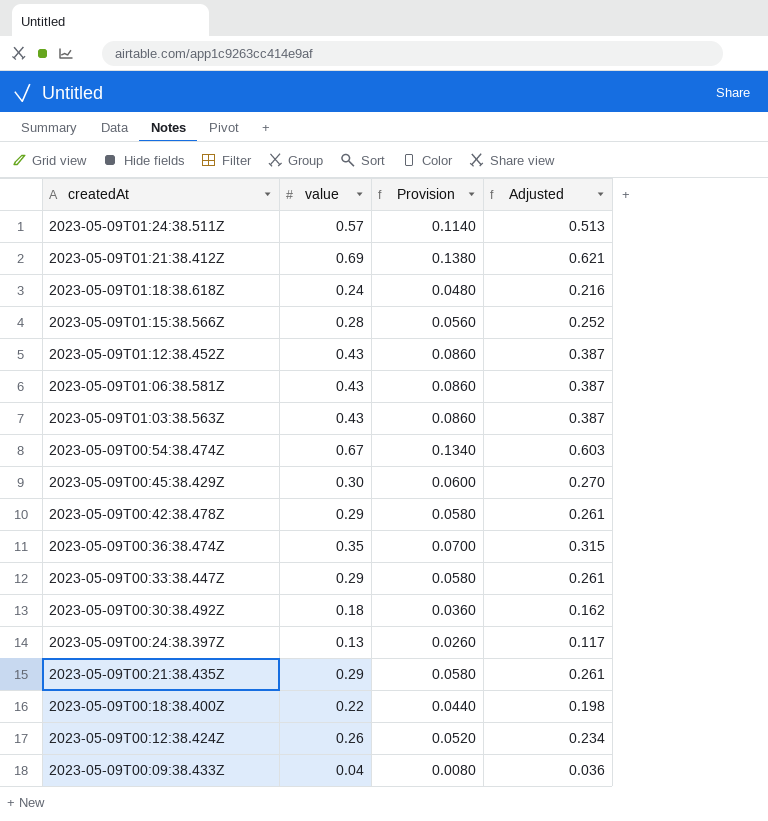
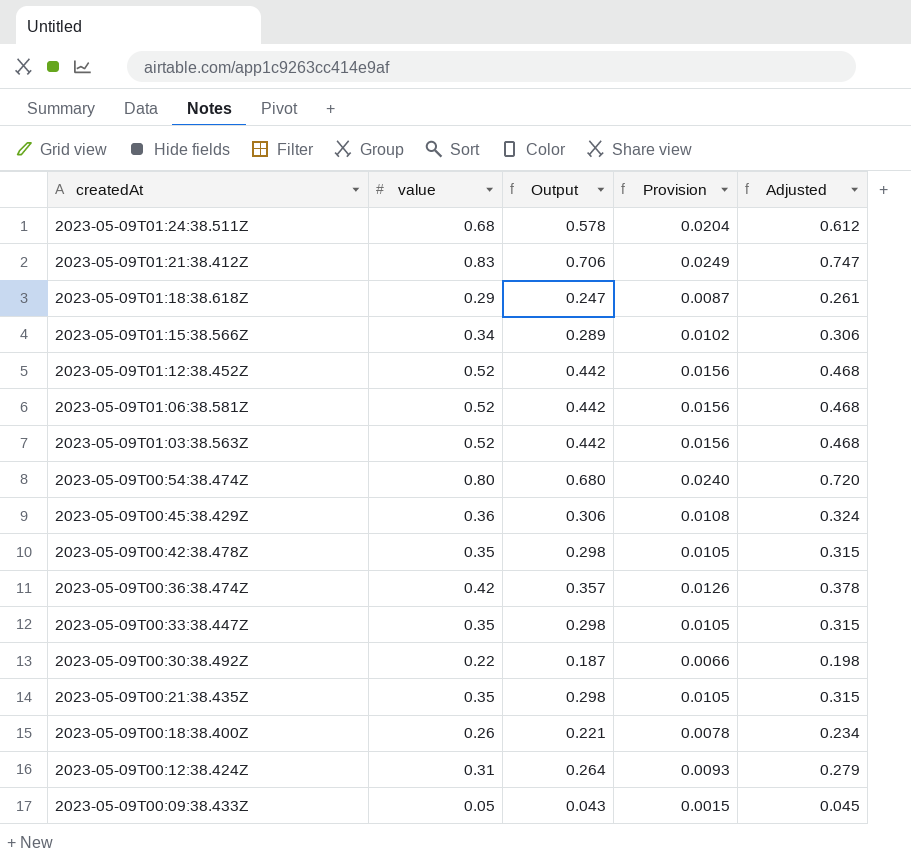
column Output | formula: none -> [value] * 0.85
column Provision | formula: [value] * 0.2 -> [value] * 0.03
row 2023-05-09T00:24:38.397Z: 0.13 | 0.0260 | 0.117 -> none
2023-05-09T01:24:38.511Z | value: 0.57 -> 0.68
2023-05-09T01:24:38.511Z | Adjusted: 0.513 -> 0.612
2023-05-09T01:21:38.412Z | value: 0.69 -> 0.83
2023-05-09T01:21:38.412Z | Adjusted: 0.621 -> 0.747
2023-05-09T01:18:38.618Z | value: 0.24 -> 0.29
2023-05-09T01:18:38.618Z | Adjusted: 0.216 -> 0.261
2023-05-09T01:15:38.566Z | value: 0.28 -> 0.34
2023-05-09T01:15:38.566Z | Adjusted: 0.252 -> 0.306
2023-05-09T01:12:38.452Z | value: 0.43 -> 0.52
2023-05-09T01:12:38.452Z | Adjusted: 0.387 -> 0.468
2023-05-09T01:06:38.581Z | value: 0.43 -> 0.52
2023-05-09T01:06:38.581Z | Adjusted: 0.387 -> 0.468
2023-05-09T01:03:38.563Z | value: 0.43 -> 0.52
2023-05-09T01:03:38.563Z | Adjusted: 0.387 -> 0.468
2023-05-09T00:54:38.474Z | value: 0.67 -> 0.80
2023-05-09T00:54:38.474Z | Adjusted: 0.603 -> 0.720
2023-05-09T00:45:38.429Z | value: 0.30 -> 0.36
2023-05-09T00:45:38.429Z | Adjusted: 0.270 -> 0.324
2023-05-09T00:42:38.478Z | value: 0.29 -> 0.35
2023-05-09T00:42:38.478Z | Adjusted: 0.261 -> 0.315
2023-05-09T00:36:38.474Z | value: 0.35 -> 0.42
2023-05-09T00:36:38.474Z | Adjusted: 0.315 -> 0.378
2023-05-09T00:33:38.447Z | value: 0.29 -> 0.35
2023-05-09T00:33:38.447Z | Adjusted: 0.261 -> 0.315
2023-05-09T00:30:38.492Z | value: 0.18 -> 0.22
2023-05-09T00:30:38.492Z | Adjusted: 0.162 -> 0.198
2023-05-09T00:21:38.435Z | value: 0.29 -> 0.35
2023-05-09T00:21:38.435Z | Adjusted: 0.261 -> 0.315
2023-05-09T00:18:38.400Z | value: 0.22 -> 0.26
2023-05-09T00:18:38.400Z | Adjusted: 0.198 -> 0.234
2023-05-09T00:12:38.424Z | value: 0.26 -> 0.31
2023-05-09T00:12:38.424Z | Adjusted: 0.234 -> 0.279
2023-05-09T00:09:38.433Z | value: 0.04 -> 0.05
2023-05-09T00:09:38.433Z | Adjusted: 0.036 -> 0.045

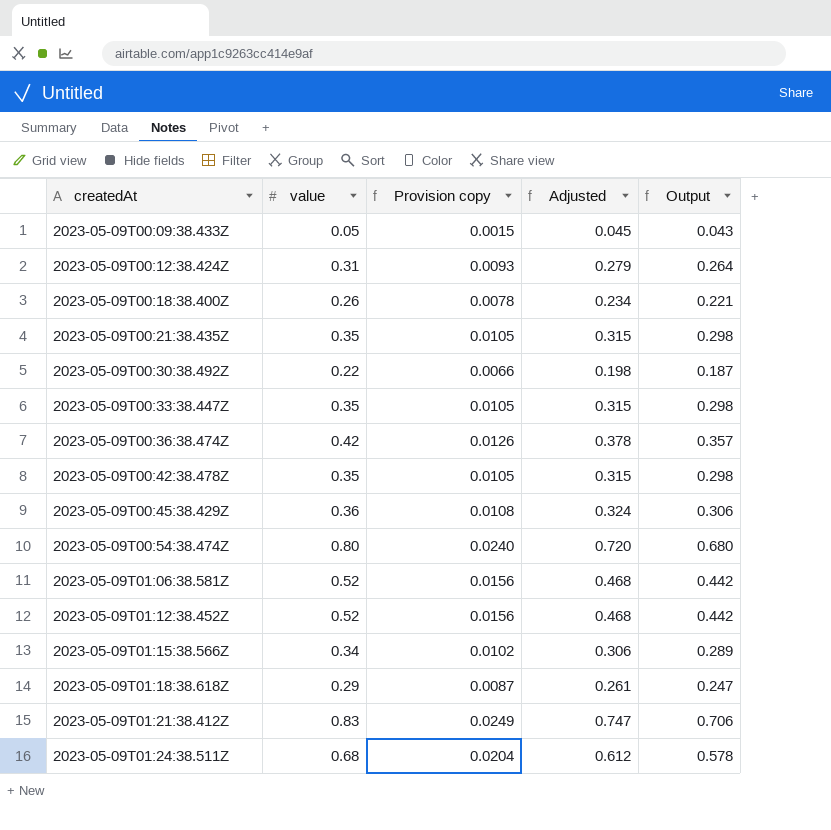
row order: createdAt descending -> createdAt ascending
column name: Provision -> Provision copy
column Output | position: 3 -> 5
row 2023-05-09T01:03:38.563Z: 0.52 | 0.442 | 0.0156 | 0.468 -> none

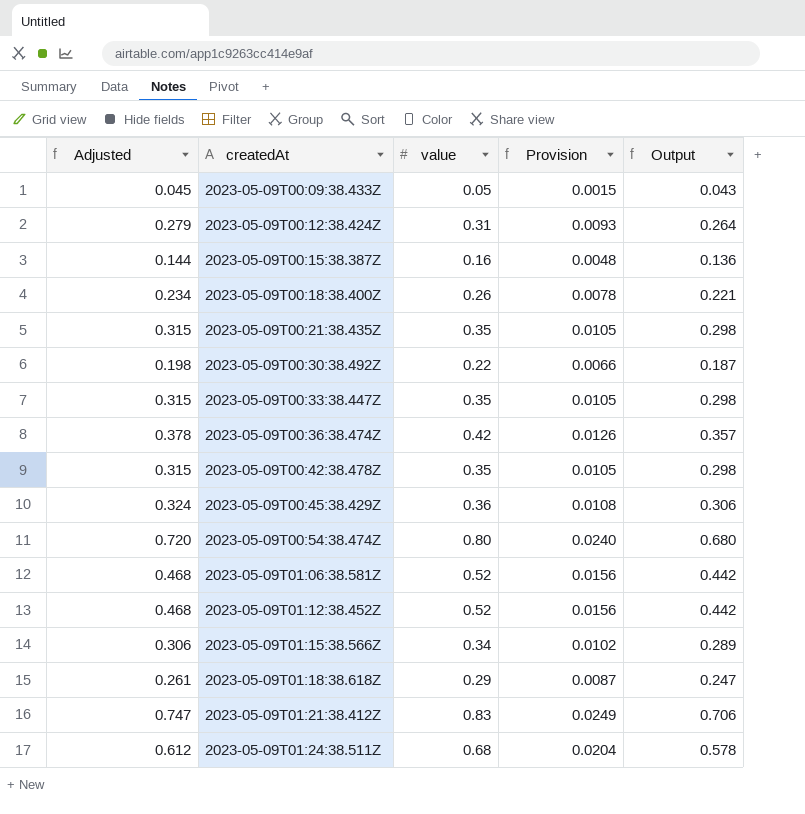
column Adjusted | position: 4 -> 1
column name: Provision copy -> Provision
row 2023-05-09T00:15:38.387Z: none -> 0.144 | 0.16 | 0.0048 | 0.136

